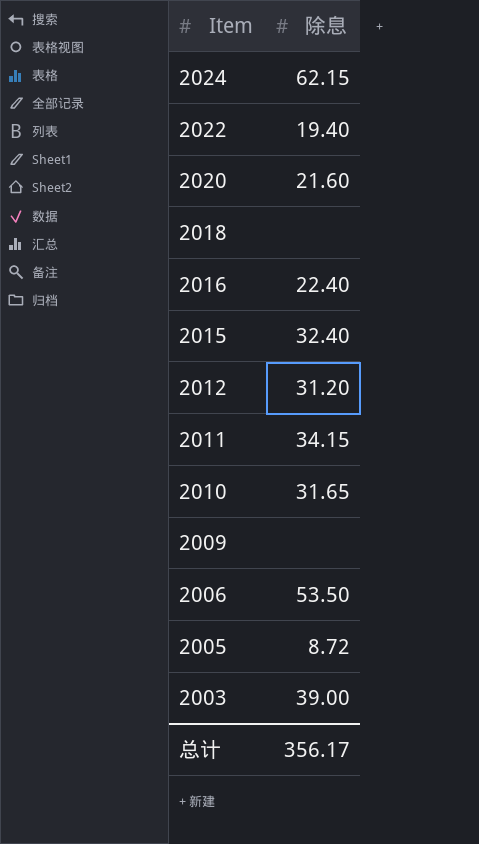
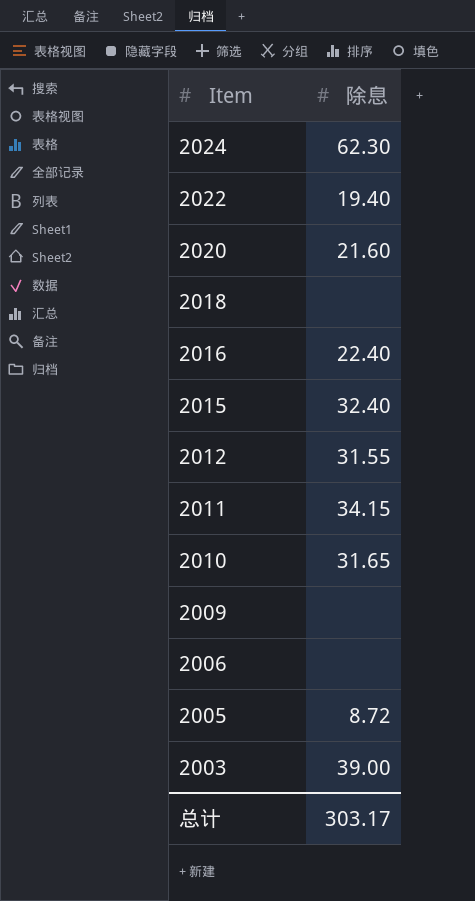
2024 | 除息: 62.15 -> 62.30
2012 | 除息: 31.20 -> 31.55
2006 | 除息: 53.50 -> none
总计 | 除息: 356.17 -> 303.17

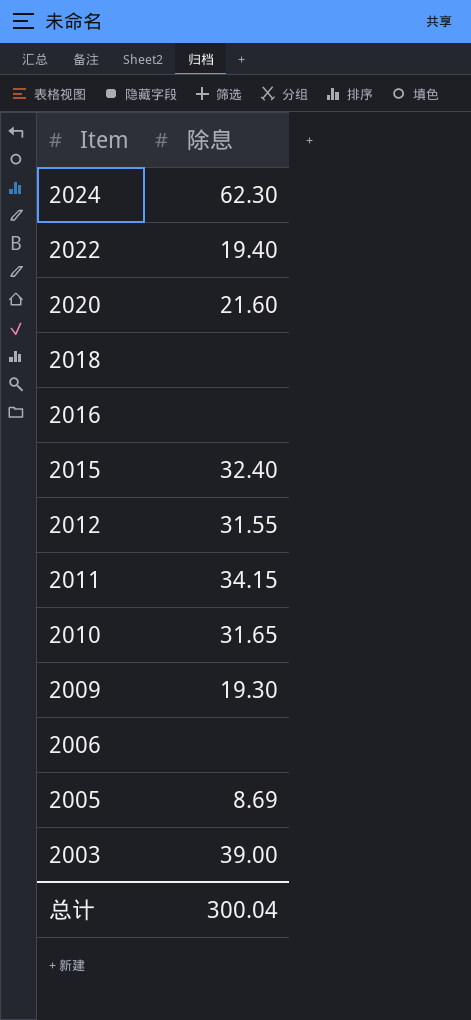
2016 | 除息: 22.40 -> none
2009 | 除息: none -> 19.30
2005 | 除息: 8.72 -> 8.69
总计 | 除息: 303.17 -> 300.04

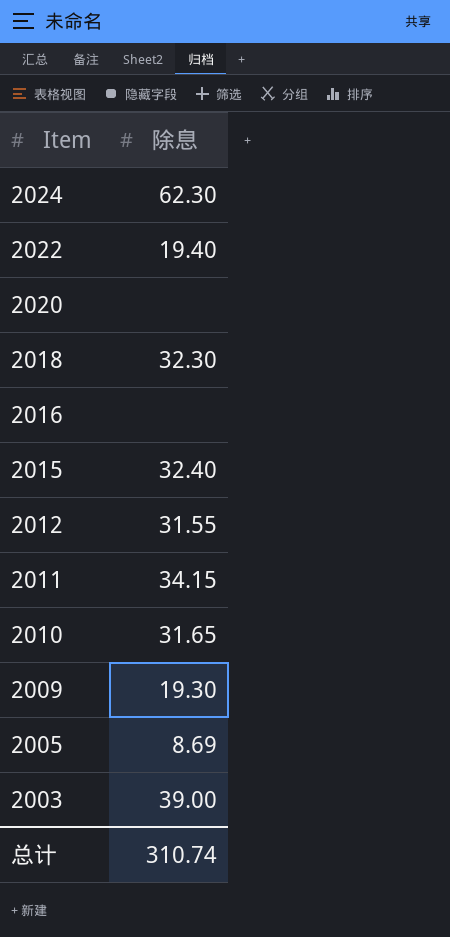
row 2006: none -> none
2020 | 除息: 21.60 -> none
2018 | 除息: none -> 32.30
总计 | 除息: 300.04 -> 310.74

